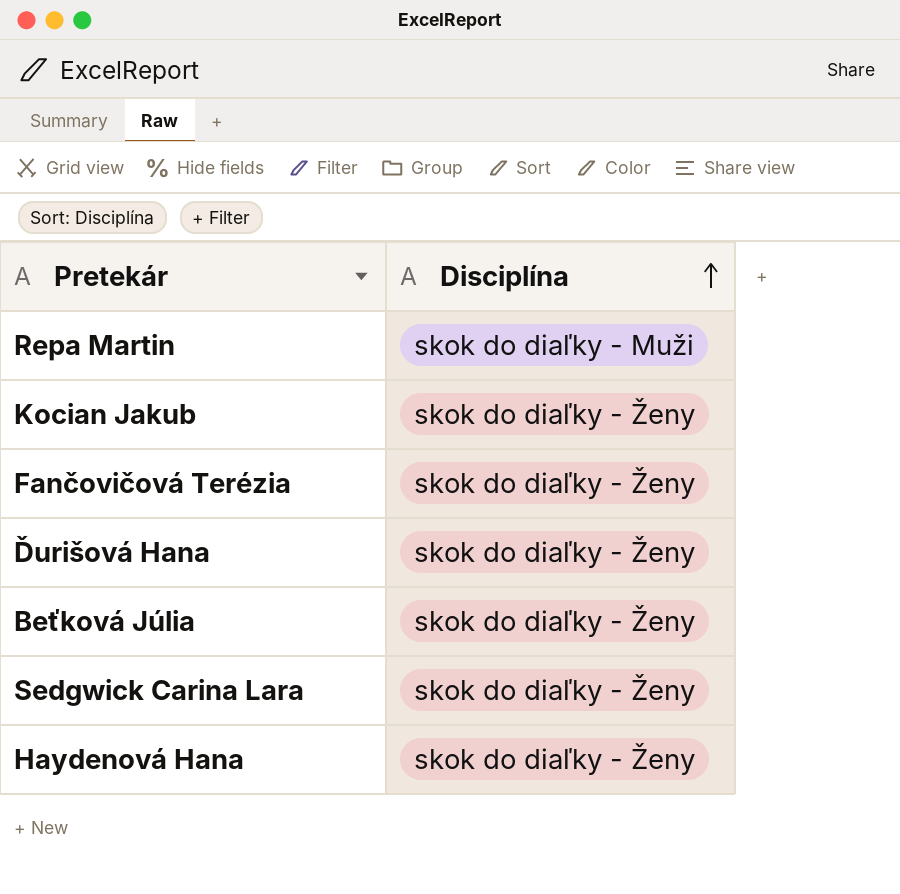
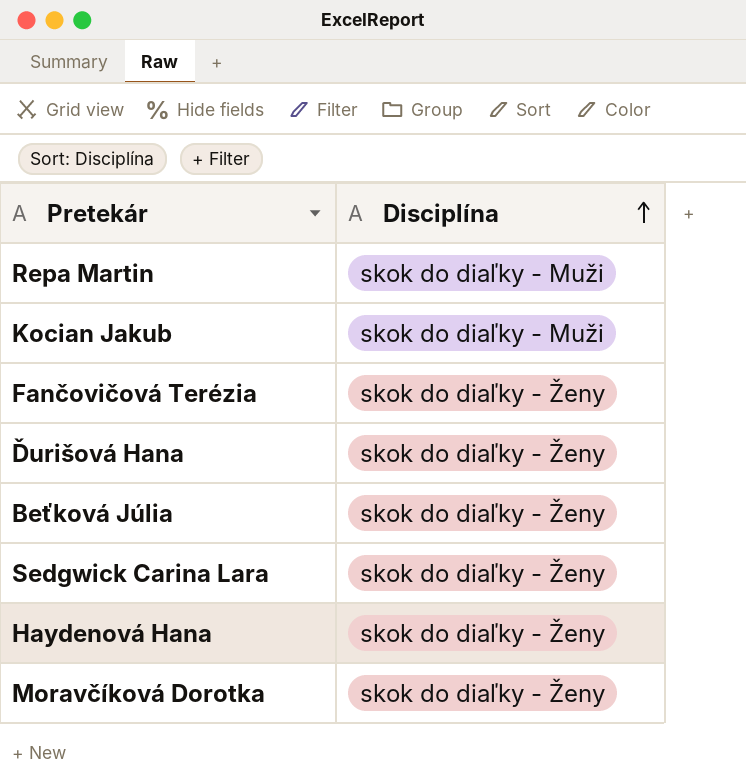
Kocian Jakub | Disciplína: skok do diaľky - Ženy -> skok do diaľky - Muži
row Moravčíková Dorotka: none -> skok do diaľky - Ženy

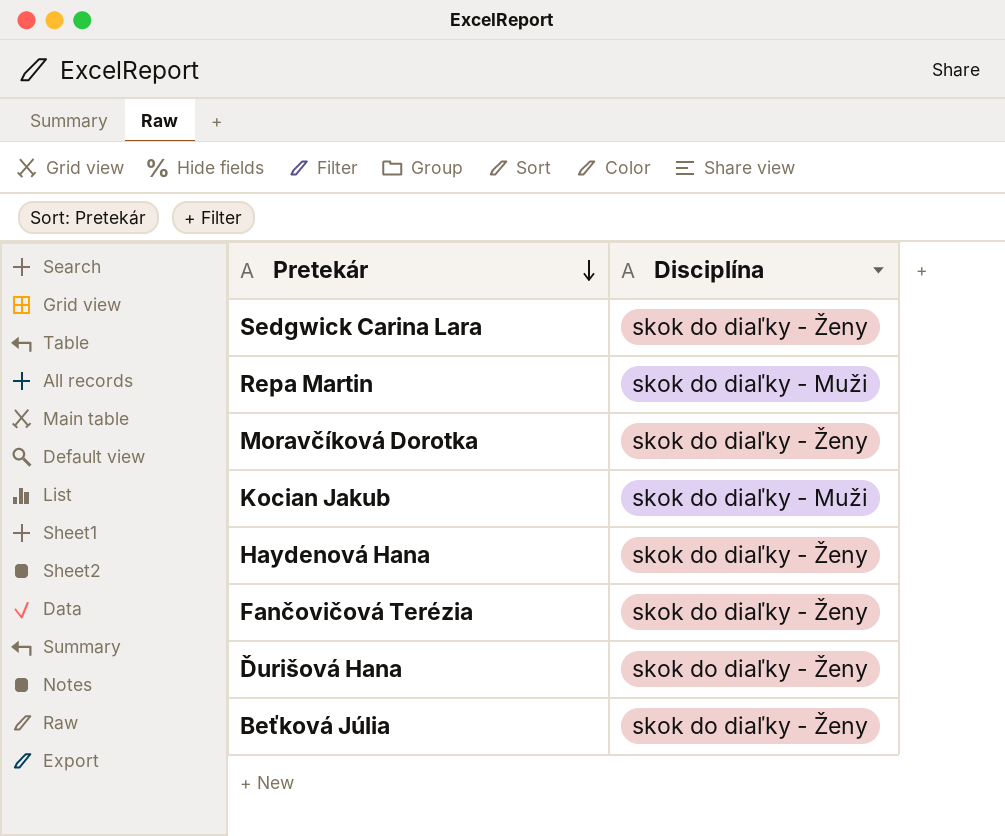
row order: Disciplína ascending -> Pretekár descending

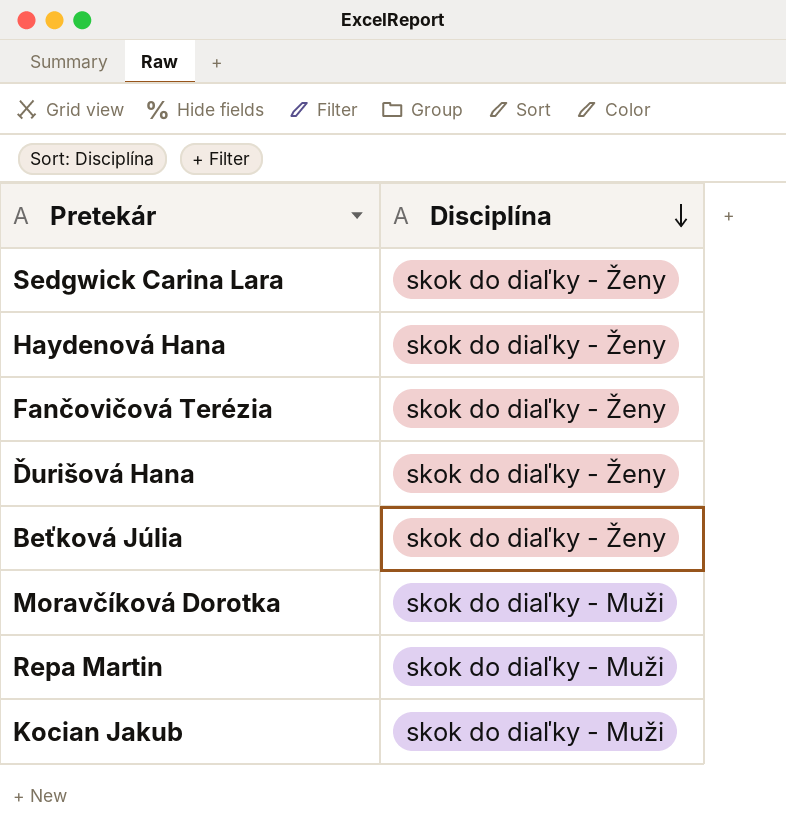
row order: Pretekár descending -> Disciplína descending
Moravčíková Dorotka | Disciplína: skok do diaľky - Ženy -> skok do diaľky - Muži

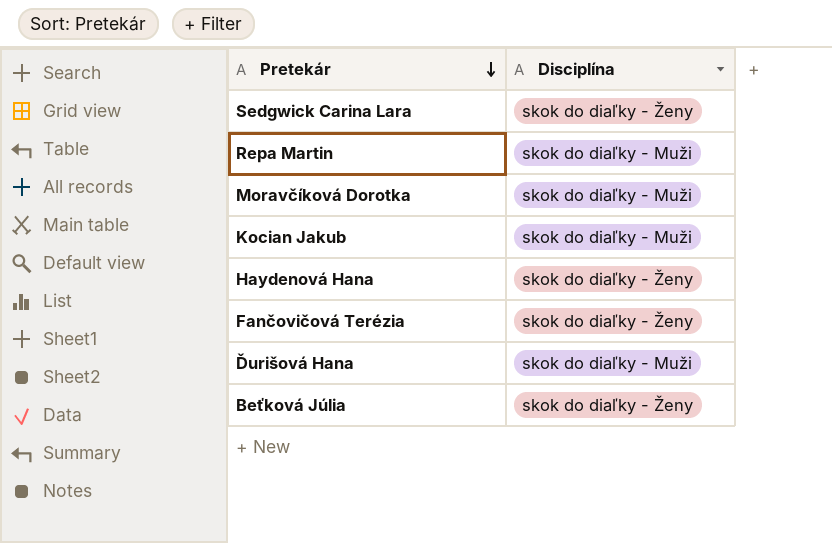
row order: Disciplína descending -> Pretekár descending
Ďurišová Hana | Disciplína: skok do diaľky - Ženy -> skok do diaľky - Muži

